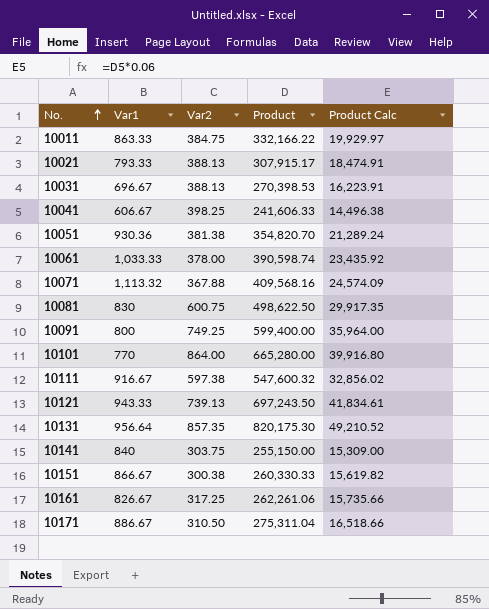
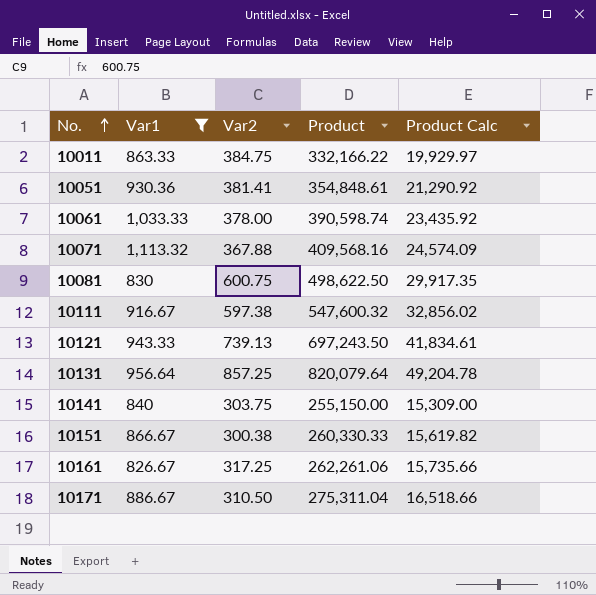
filter: none -> Var1 >= 826.67
10051 | Var2: 381.38 -> 381.41
10051 | Product: 354,820.70 -> 354,848.61
10051 | Product Calc: 21,289.24 -> 21,290.92
10131 | Var2: 857.35 -> 857.25
10131 | Product: 820,175.30 -> 820,079.64
10131 | Product Calc: 49,210.52 -> 49,204.78

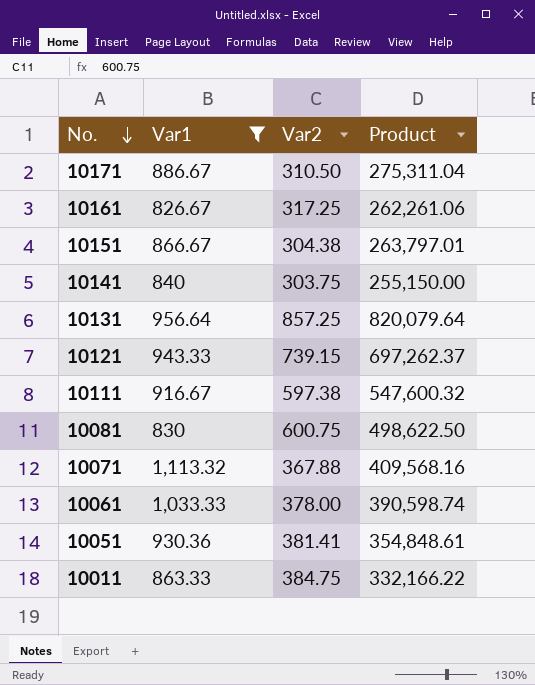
row order: No. ascending -> No. descending
column Product Calc | formula: [Product] * 0.06 -> none
10151 | Var2: 300.38 -> 304.38
10151 | Product: 260,330.33 -> 263,797.01
10121 | Var2: 739.13 -> 739.15
10121 | Product: 697,243.50 -> 697,262.37

